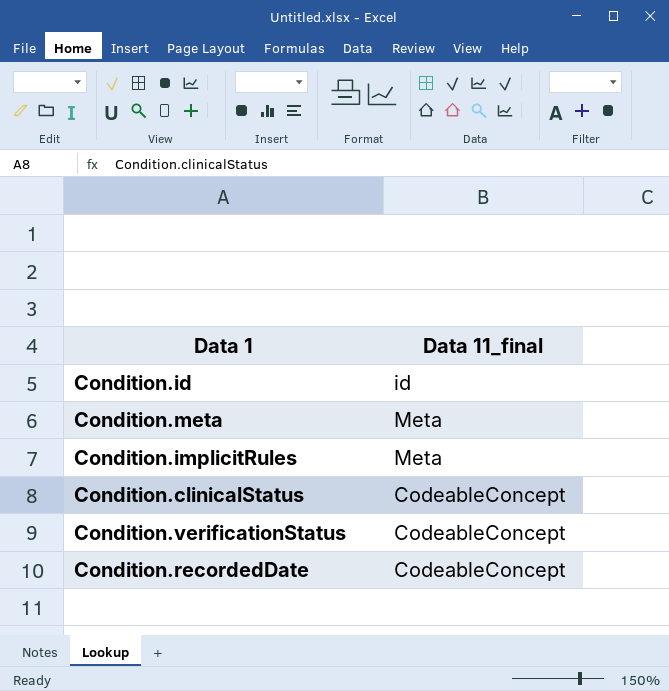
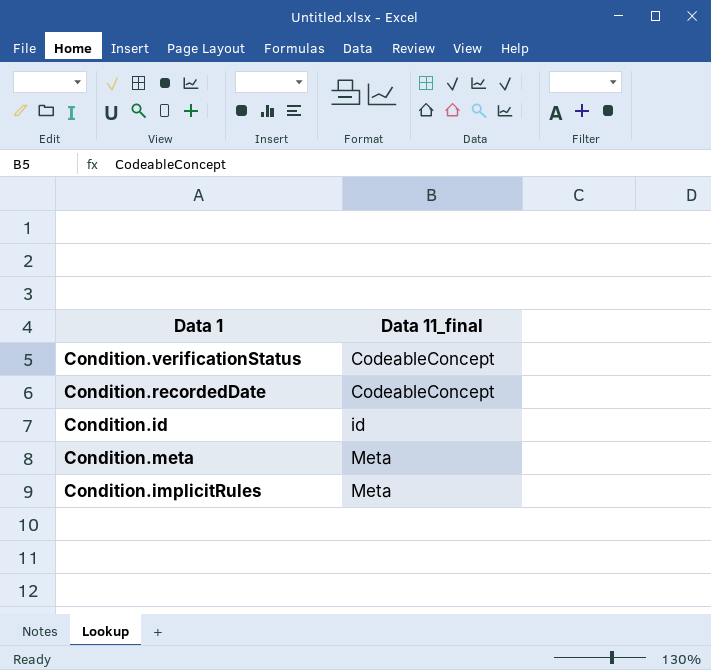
row order: none -> Data 11_final ascending
row Condition.clinicalStatus: CodeableConcept -> none

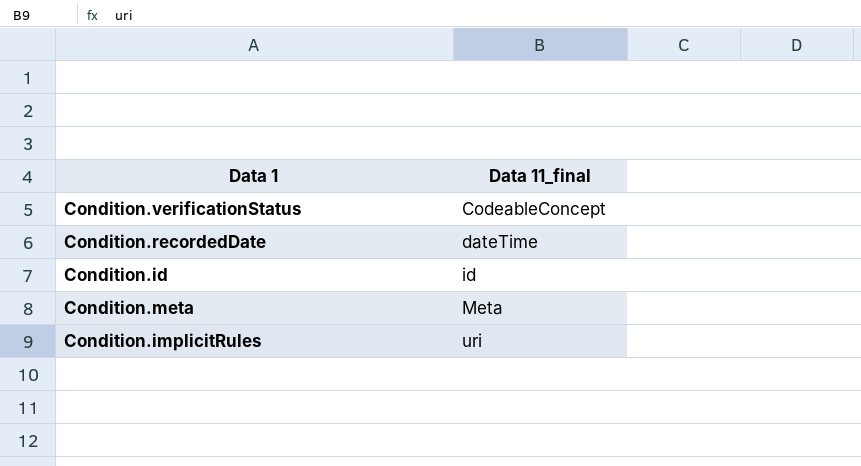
Condition.recordedDate | Data 11_final: CodeableConcept -> dateTime
Condition.implicitRules | Data 11_final: Meta -> uri

